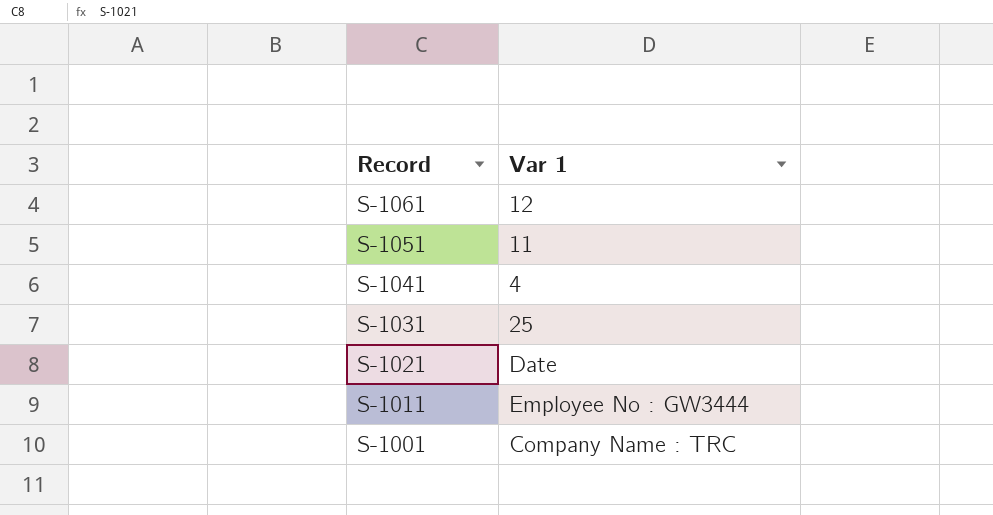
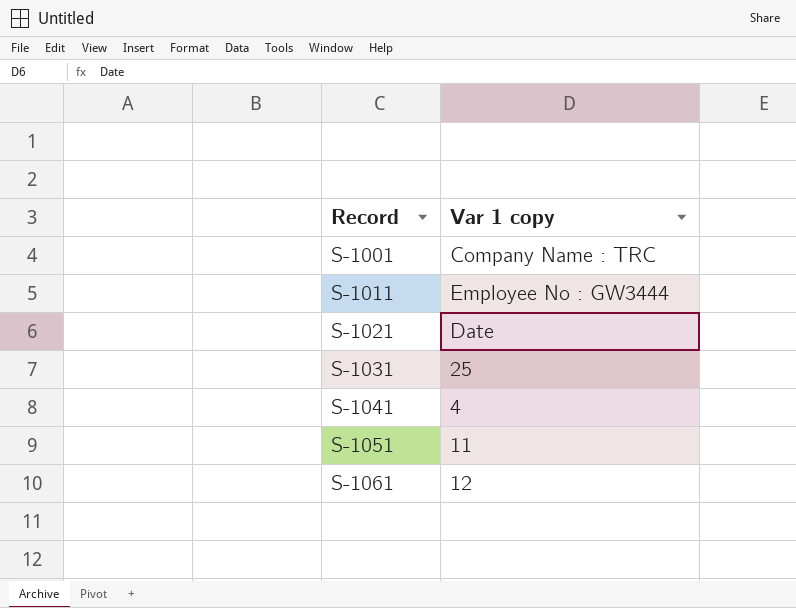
row order: Record descending -> Record ascending
column name: Var 1 -> Var 1 copy

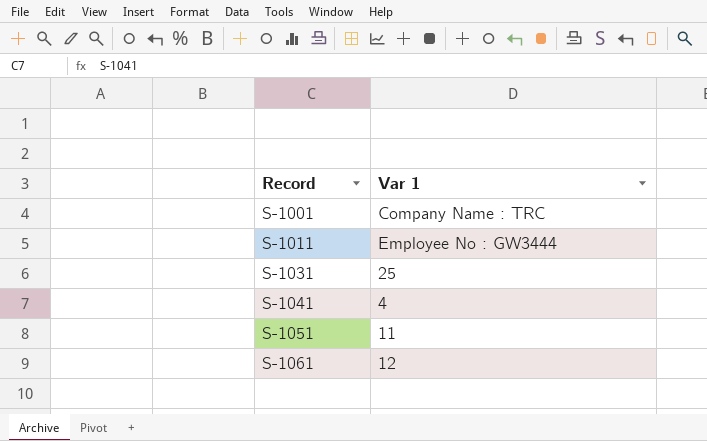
column name: Var 1 copy -> Var 1
row S-1021: Date -> none

